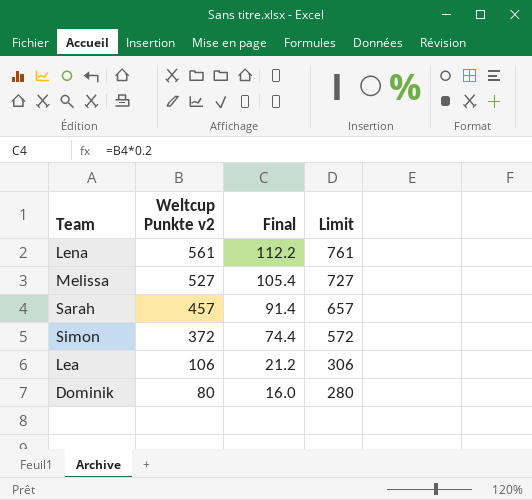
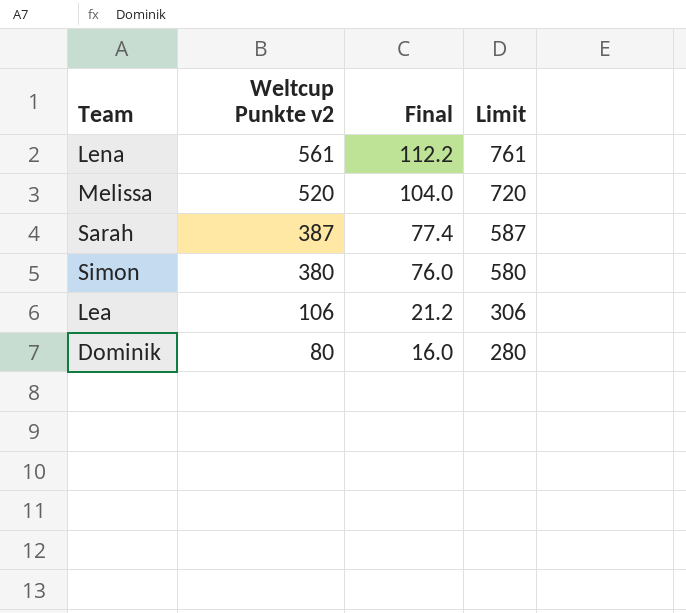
Melissa | Weltcup Punkte v2: 527 -> 520
Melissa | Final: 105.4 -> 104.0
Melissa | Limit: 727 -> 720
Sarah | Weltcup Punkte v2: 457 -> 387
Sarah | Final: 91.4 -> 77.4
Sarah | Limit: 657 -> 587
Simon | Weltcup Punkte v2: 372 -> 380
Simon | Final: 74.4 -> 76.0
Simon | Limit: 572 -> 580

